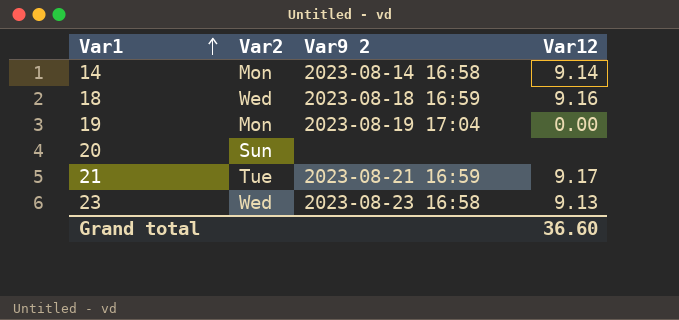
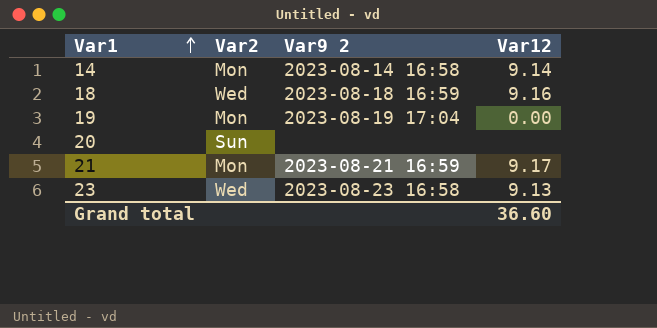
21 | Var2: Tue -> Mon

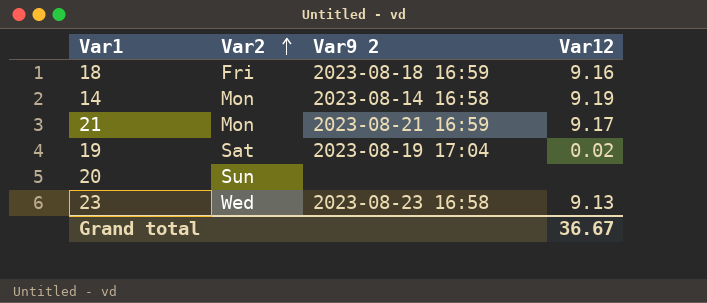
row order: Var1 ascending -> Var2 ascending
18 | Var2: Wed -> Fri
14 | Var12: 9.14 -> 9.19
19 | Var2: Mon -> Sat
19 | Var12: 0.00 -> 0.02
Grand total | Var12: 36.60 -> 36.67

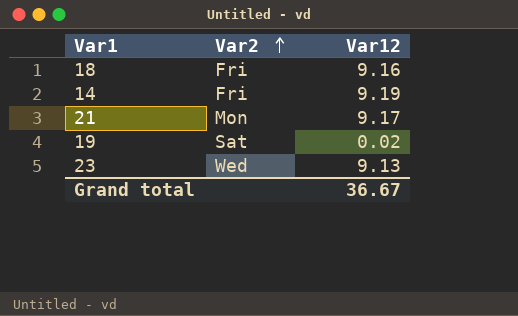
column Var9 2 | position: 3 -> none
row 20: Sun | none | none -> none
14 | Var2: Mon -> Fri

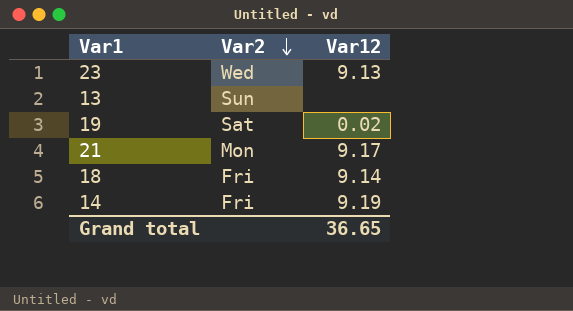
row order: Var2 ascending -> Var2 descending
row 13: none -> Sun | none
18 | Var12: 9.16 -> 9.14
Grand total | Var12: 36.67 -> 36.65

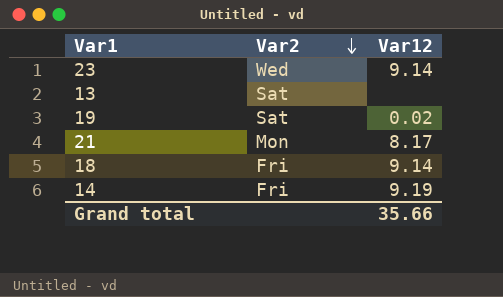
23 | Var12: 9.13 -> 9.14
13 | Var2: Sun -> Sat
21 | Var12: 9.17 -> 8.17
Grand total | Var12: 36.65 -> 35.66

